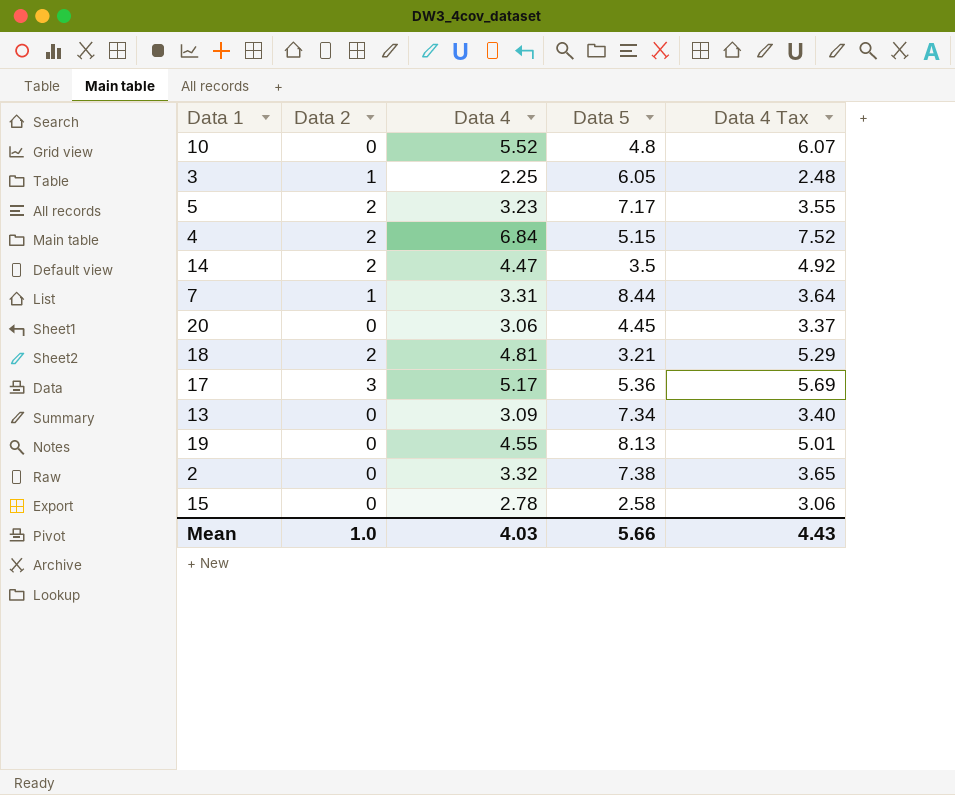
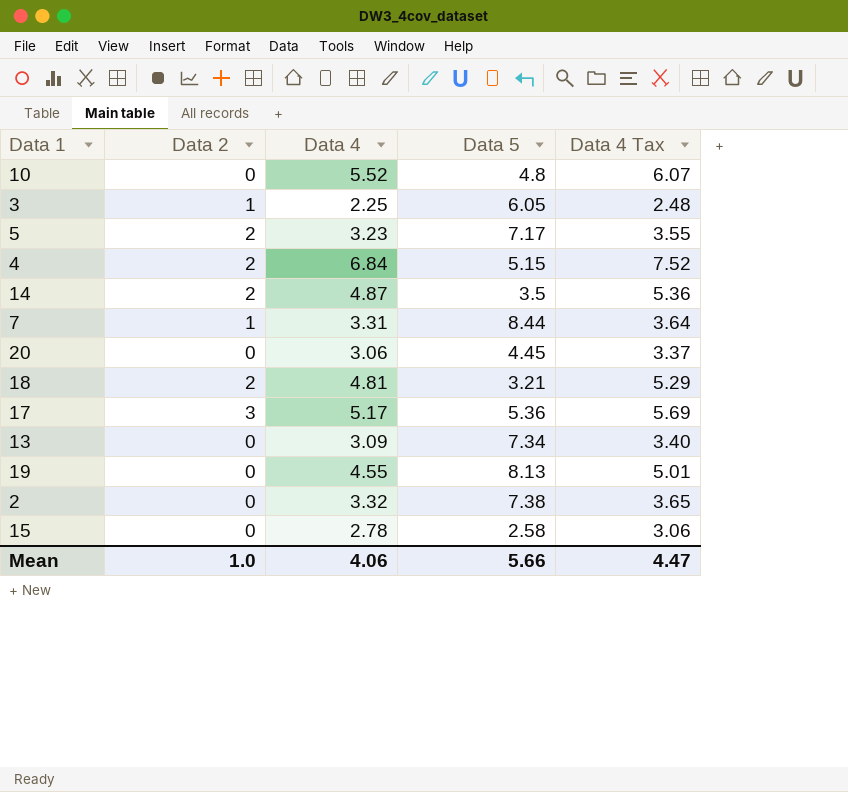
14 | Data 4: 4.47 -> 4.87
14 | Data 4 Tax: 4.92 -> 5.36
Mean | Data 4: 4.03 -> 4.06
Mean | Data 4 Tax: 4.43 -> 4.47

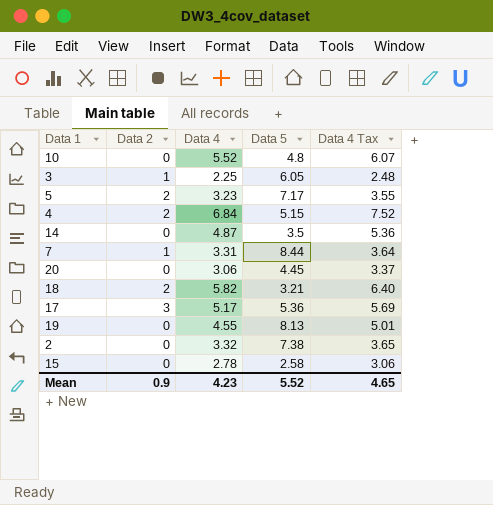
row 13: 0 | 3.09 | 7.34 | 3.40 -> none
14 | Data 2: 2 -> 0
18 | Data 4: 4.81 -> 5.82
18 | Data 4 Tax: 5.29 -> 6.40
Mean | Data 2: 1.0 -> 0.9
Mean | Data 4: 4.06 -> 4.23
Mean | Data 5: 5.66 -> 5.52
Mean | Data 4 Tax: 4.47 -> 4.65

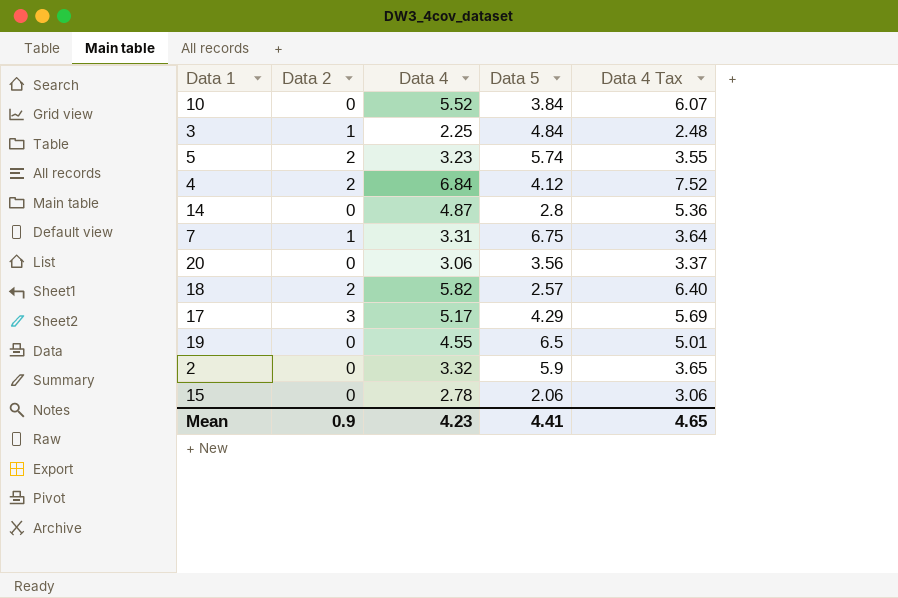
10 | Data 5: 4.8 -> 3.84
3 | Data 5: 6.05 -> 4.84
5 | Data 5: 7.17 -> 5.74
4 | Data 5: 5.15 -> 4.12
14 | Data 5: 3.5 -> 2.8
7 | Data 5: 8.44 -> 6.75
20 | Data 5: 4.45 -> 3.56
18 | Data 5: 3.21 -> 2.57
17 | Data 5: 5.36 -> 4.29
19 | Data 5: 8.13 -> 6.5
2 | Data 5: 7.38 -> 5.9
15 | Data 5: 2.58 -> 2.06
Mean | Data 5: 5.52 -> 4.41

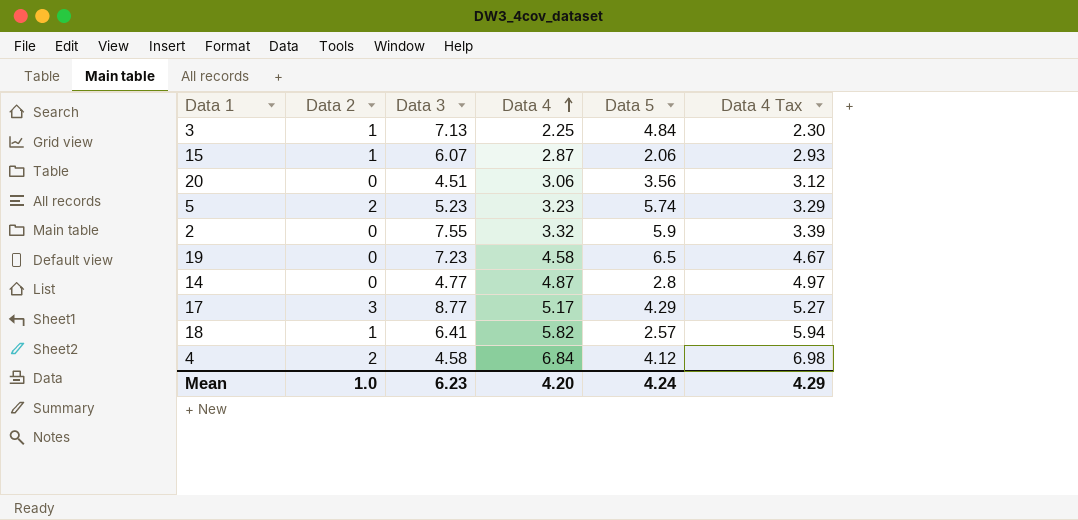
row order: none -> Data 4 ascending
column Data 3 | position: none -> 3
column Data 4 Tax | formula: [Data 4] * 1.1 -> [Data 4] * 1.02
row 10: 0 | 5.52 | 3.84 | 6.07 -> none
row 7: 1 | 3.31 | 6.75 | 3.64 -> none
15 | Data 2: 0 -> 1
15 | Data 4: 2.78 -> 2.87
19 | Data 4: 4.55 -> 4.58
18 | Data 2: 2 -> 1
Mean | Data 2: 0.9 -> 1.0
Mean | Data 4: 4.23 -> 4.20
Mean | Data 5: 4.41 -> 4.24
Mean | Data 4 Tax: 4.65 -> 4.29

